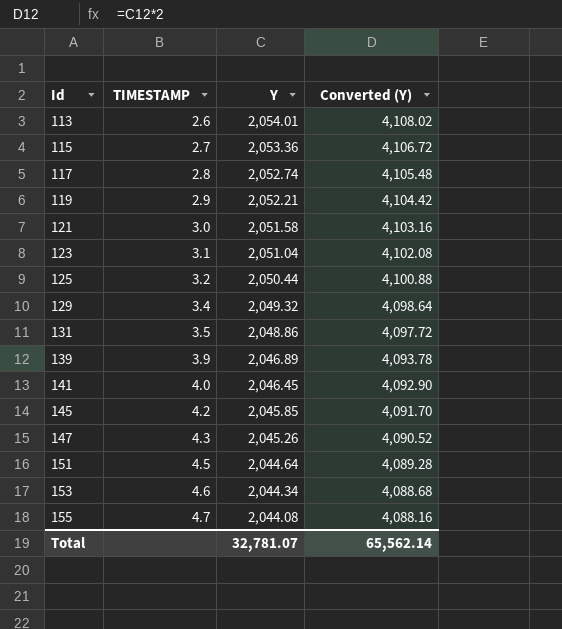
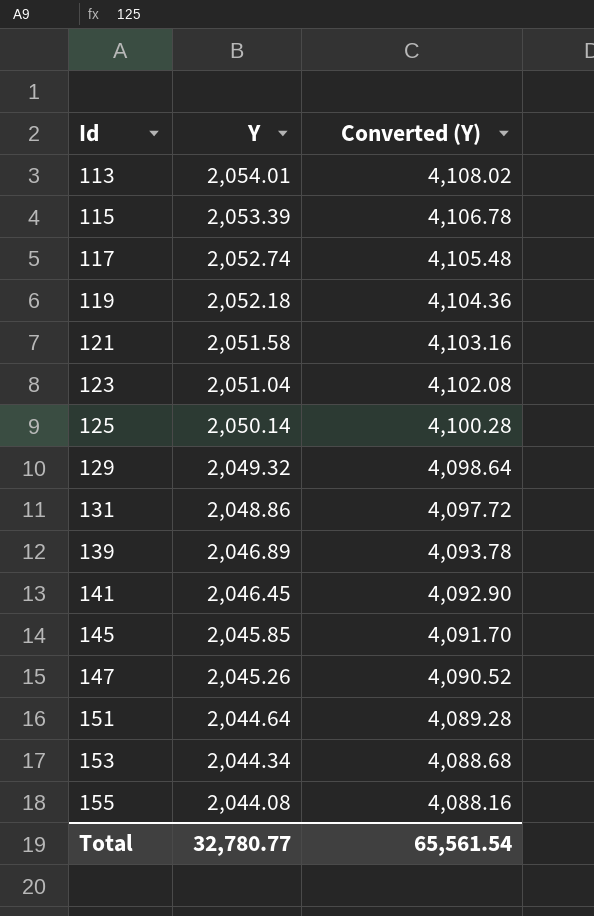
column TIMESTAMP | position: 2 -> none
115 | Y: 2,053.36 -> 2,053.39
115 | Converted (Y): 4,106.72 -> 4,106.78
119 | Y: 2,052.21 -> 2,052.18
119 | Converted (Y): 4,104.42 -> 4,104.36
125 | Y: 2,050.44 -> 2,050.14
125 | Converted (Y): 4,100.88 -> 4,100.28
Total | Y: 32,781.07 -> 32,780.77
Total | Converted (Y): 65,562.14 -> 65,561.54

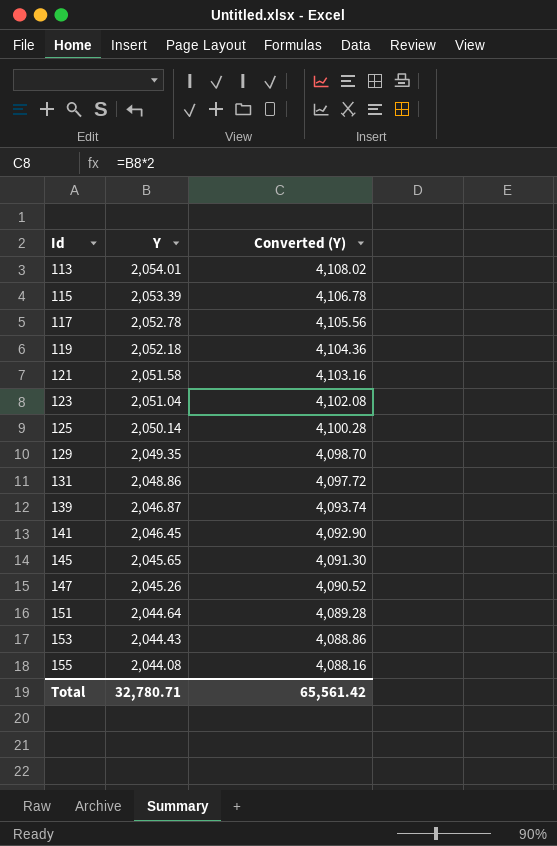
117 | Y: 2,052.74 -> 2,052.78
117 | Converted (Y): 4,105.48 -> 4,105.56
129 | Y: 2,049.32 -> 2,049.35
129 | Converted (Y): 4,098.64 -> 4,098.70
139 | Y: 2,046.89 -> 2,046.87
139 | Converted (Y): 4,093.78 -> 4,093.74
145 | Y: 2,045.85 -> 2,045.65
145 | Converted (Y): 4,091.70 -> 4,091.30
153 | Y: 2,044.34 -> 2,044.43
153 | Converted (Y): 4,088.68 -> 4,088.86
Total | Y: 32,780.77 -> 32,780.71
Total | Converted (Y): 65,561.54 -> 65,561.42

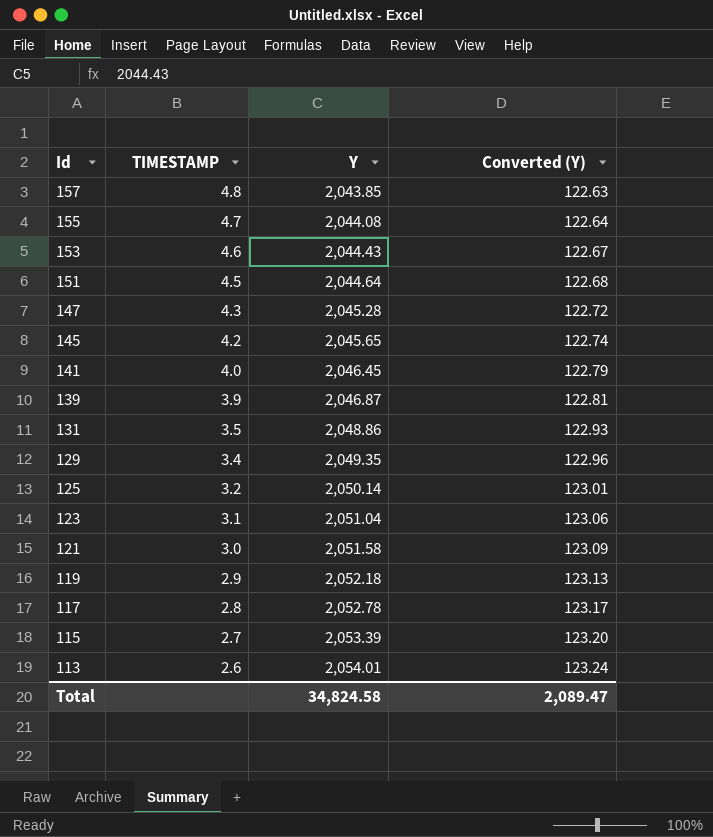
row order: Id ascending -> Id descending
column TIMESTAMP | position: none -> 2
column Converted (Y) | formula: [Y] * 2 -> [Y] * 0.06
row 157: none -> 4.8 | 2,043.85 | 122.63
147 | Y: 2,045.26 -> 2,045.28
Total | Y: 32,780.71 -> 34,824.58
Total | Converted (Y): 65,561.42 -> 2,089.47

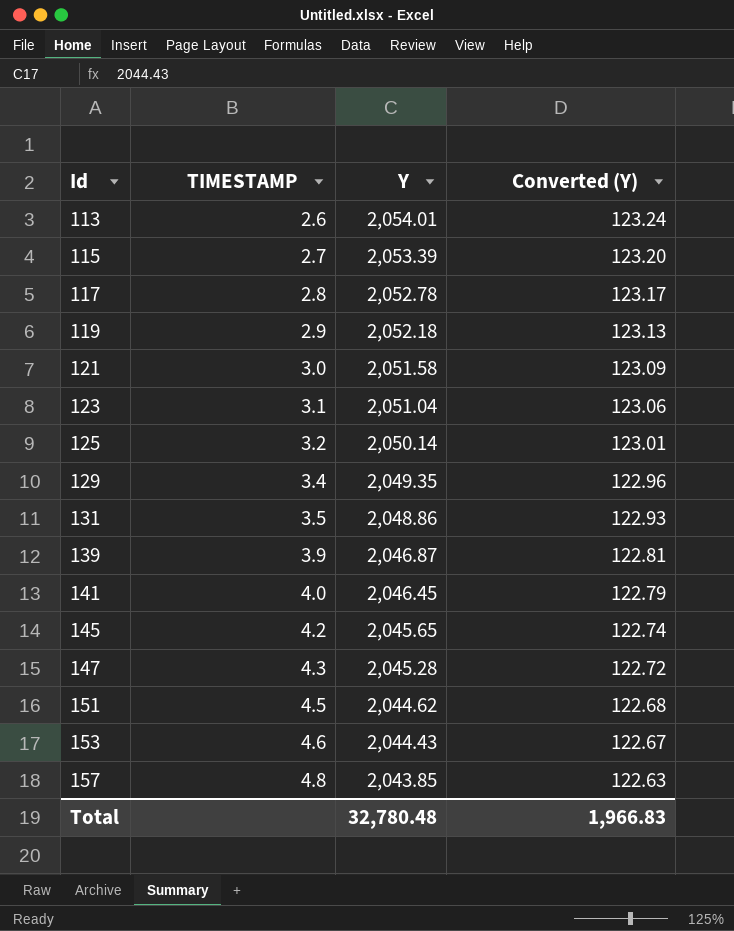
row order: Id descending -> Id ascending
row 155: 4.7 | 2,044.08 | 122.64 -> none
151 | Y: 2,044.64 -> 2,044.62
Total | Y: 34,824.58 -> 32,780.48
Total | Converted (Y): 2,089.47 -> 1,966.83

